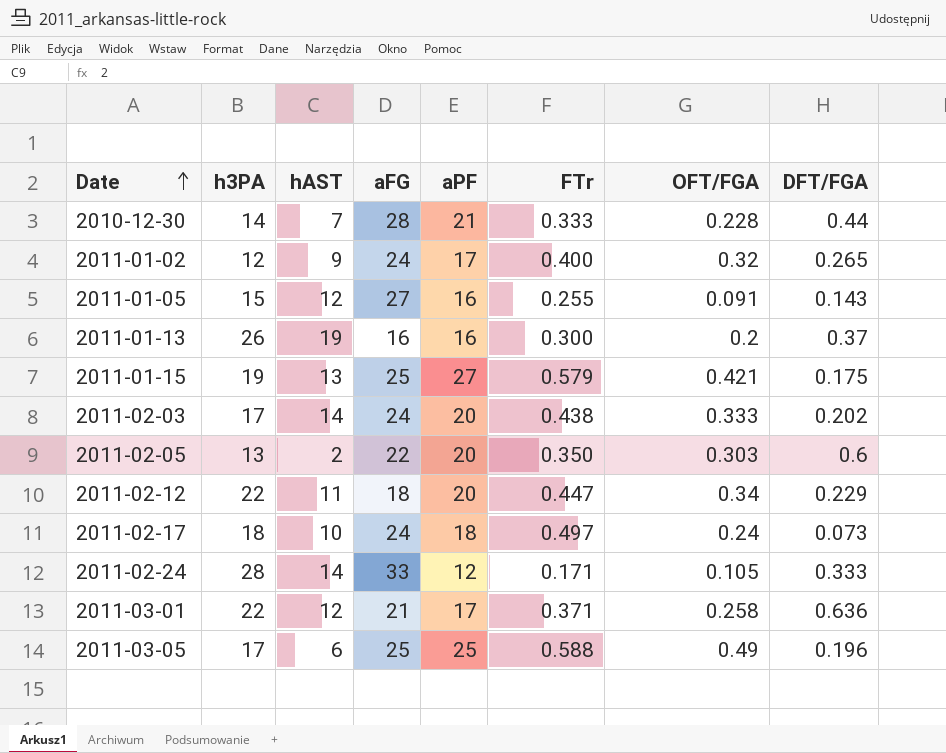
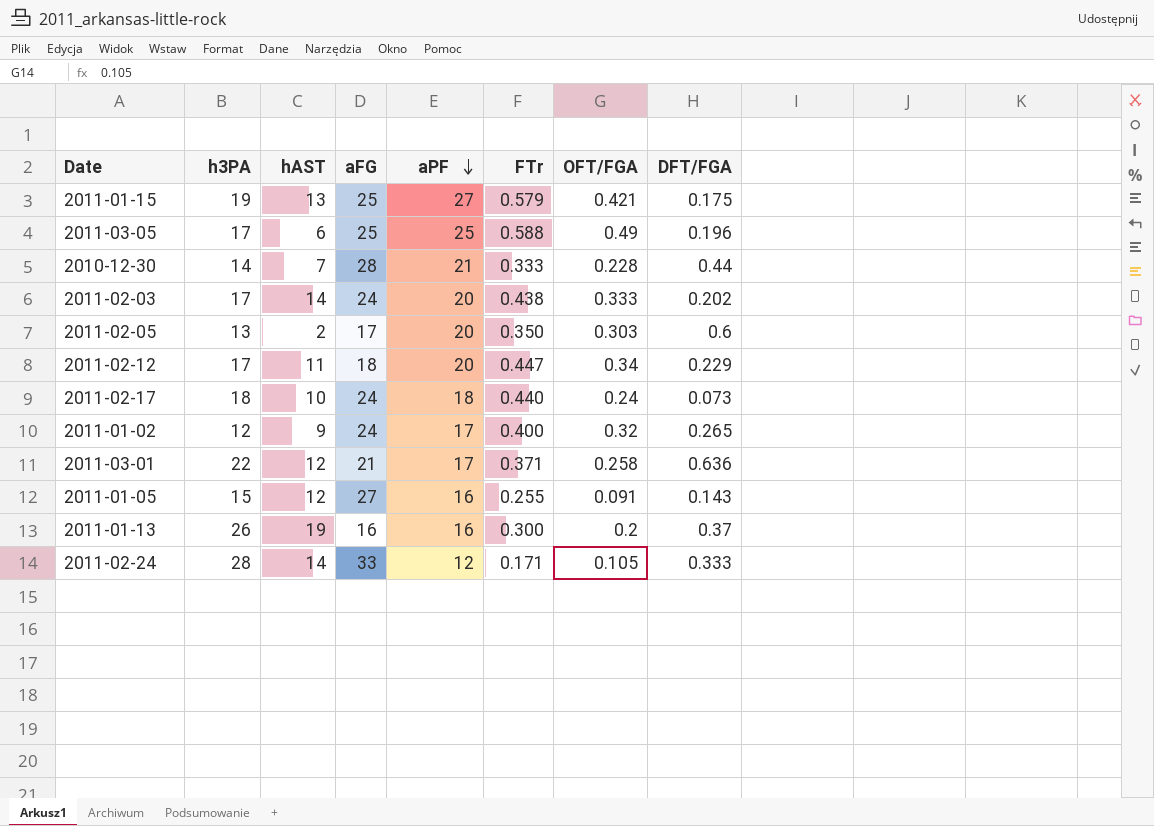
row order: Date ascending -> aPF descending
2011-02-05 | aFG: 22 -> 17
2011-02-12 | h3PA: 22 -> 17
2011-02-17 | FTr: 0.497 -> 0.440

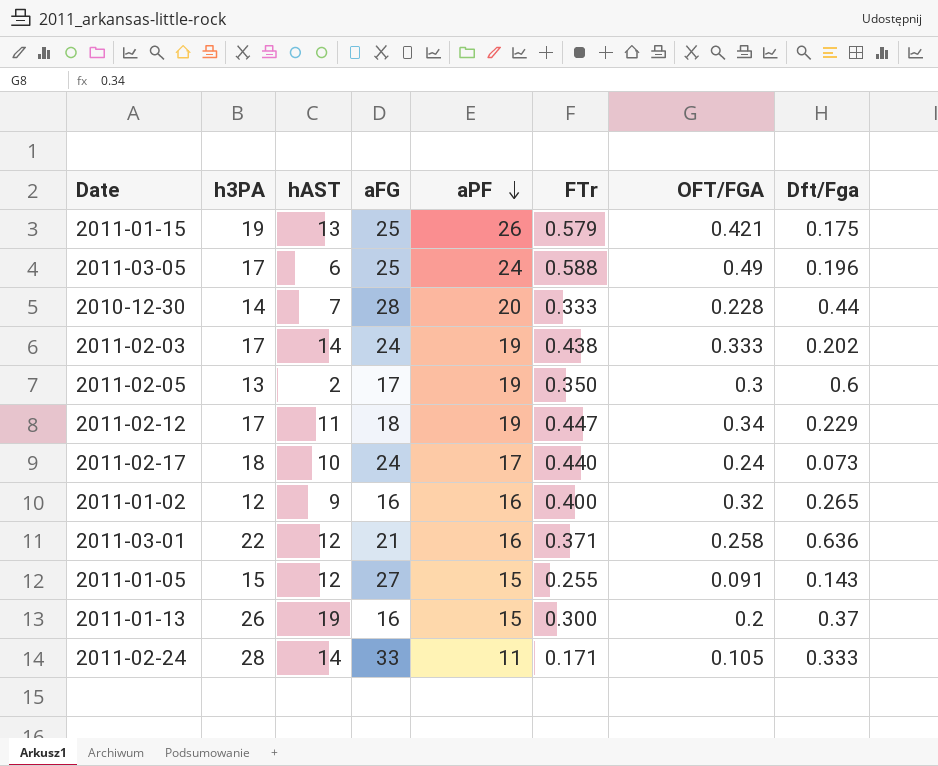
column name: DFT/FGA -> Dft/Fga
2011-01-15 | aPF: 27 -> 26
2011-03-05 | aPF: 25 -> 24
2010-12-30 | aPF: 21 -> 20
2011-02-03 | aPF: 20 -> 19
2011-02-05 | aPF: 20 -> 19
2011-02-05 | OFT/FGA: 0.303 -> 0.3
2011-02-12 | aPF: 20 -> 19
2011-02-17 | aPF: 18 -> 17
2011-01-02 | aFG: 24 -> 16
2011-01-02 | aPF: 17 -> 16
2011-03-01 | aPF: 17 -> 16
2011-01-05 | aPF: 16 -> 15
2011-01-13 | aPF: 16 -> 15
2011-02-24 | aPF: 12 -> 11

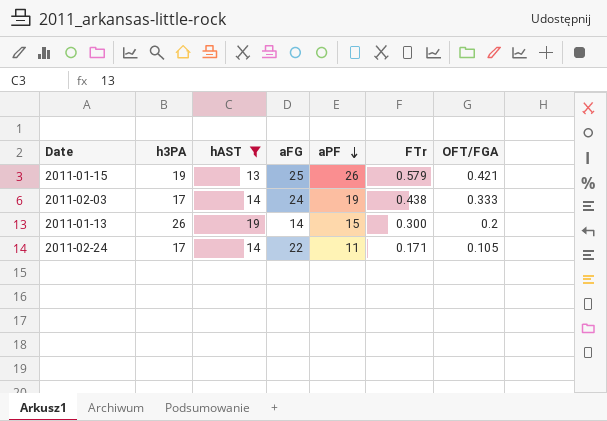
filter: none -> hAST >= 13
column Dft/Fga | position: 8 -> none
2011-01-13 | aFG: 16 -> 14
2011-02-24 | h3PA: 28 -> 17
2011-02-24 | aFG: 33 -> 22

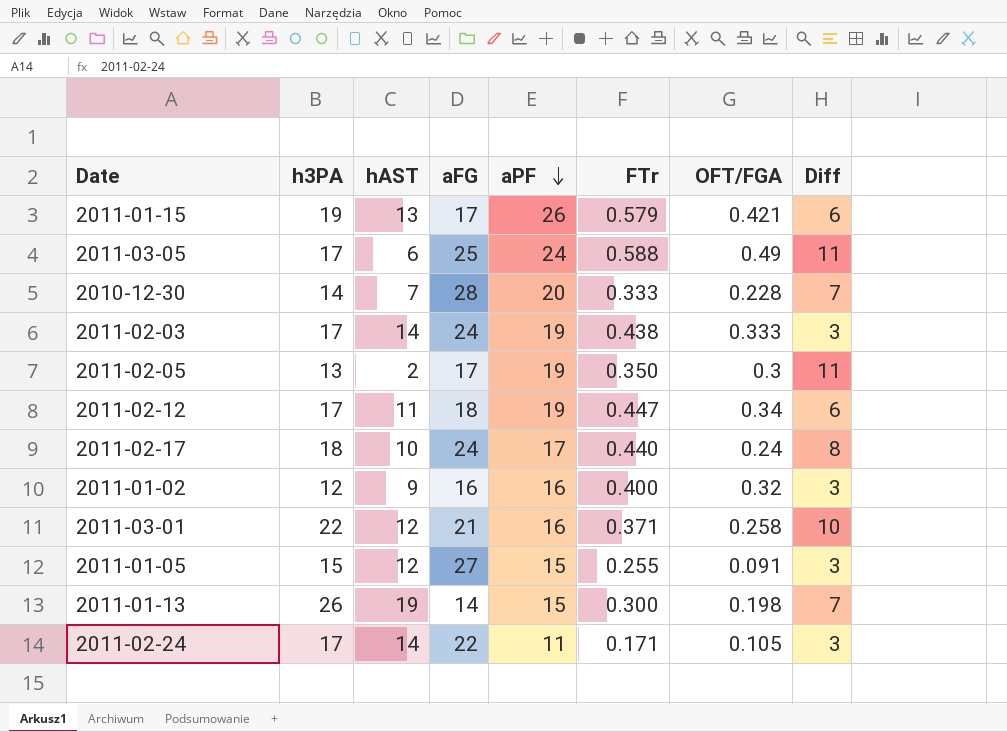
filter: hAST >= 13 -> none
column Diff | formula: none -> [h3PA] - [hAST]
2011-01-15 | aFG: 25 -> 17
2011-01-13 | OFT/FGA: 0.2 -> 0.198

